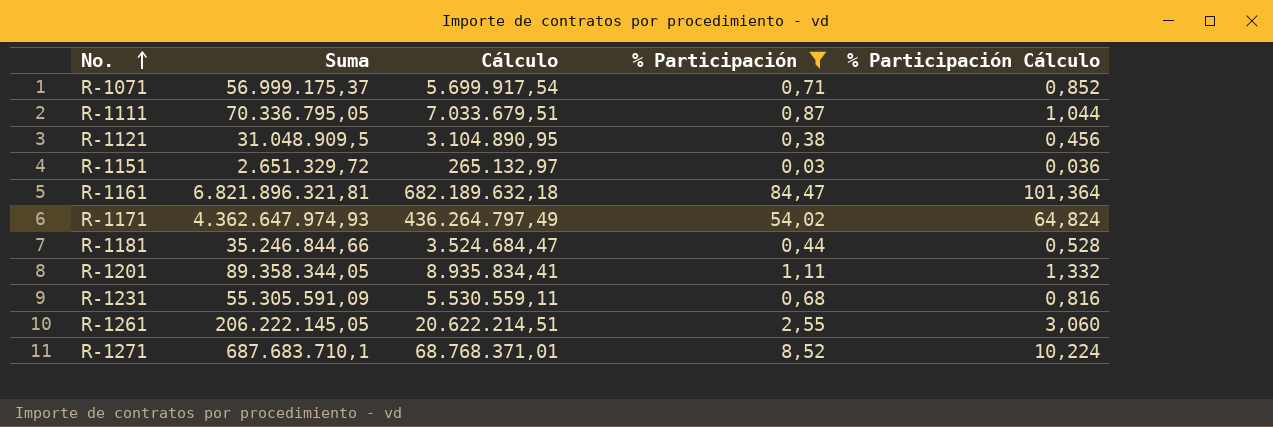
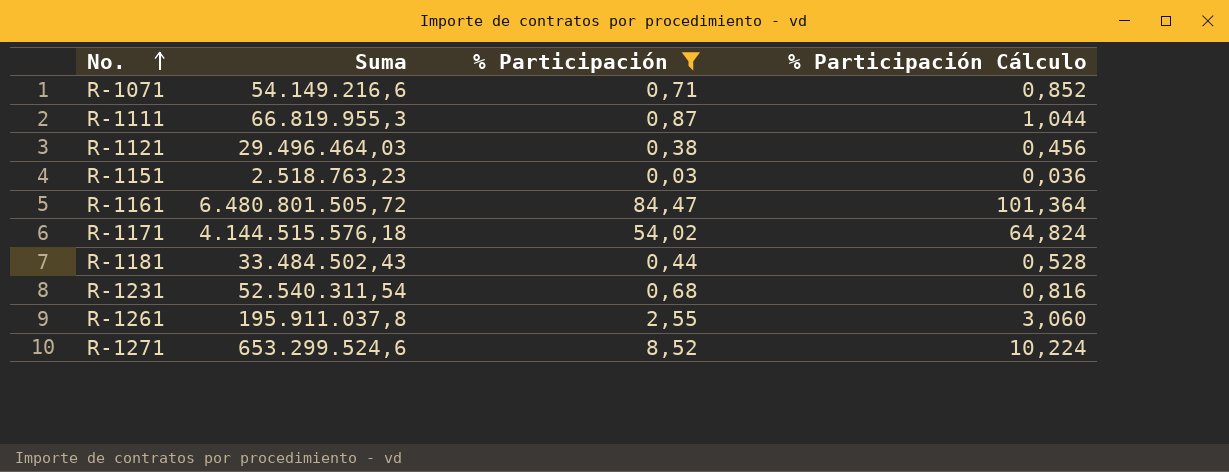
column Cálculo | formula: [Suma] * 0,1 -> none
row R-1201: 89.358.344,05 | 8.935.834,41 | 1,11 | 1,332 -> none
R-1071 | Suma: 56.999.175,37 -> 54.149.216,6
R-1111 | Suma: 70.336.795,05 -> 66.819.955,3
R-1121 | Suma: 31.048.909,5 -> 29.496.464,03
R-1151 | Suma: 2.651.329,72 -> 2.518.763,23
R-1161 | Suma: 6.821.896.321,81 -> 6.480.801.505,72
R-1171 | Suma: 4.362.647.974,93 -> 4.144.515.576,18
R-1181 | Suma: 35.246.844,66 -> 33.484.502,43
R-1231 | Suma: 55.305.591,09 -> 52.540.311,54
R-1261 | Suma: 206.222.145,05 -> 195.911.037,8
R-1271 | Suma: 687.683.710,1 -> 653.299.524,6

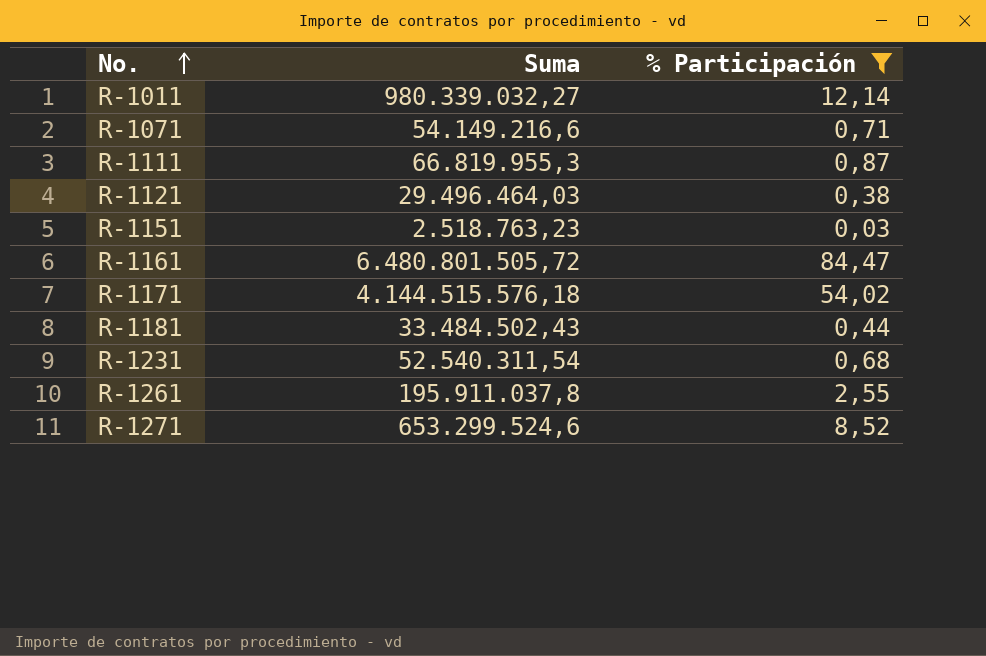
column % Participación Cálculo | formula: [% Participación] * 1,2 -> none
row R-1011: none -> 980.339.032,27 | 12,14

